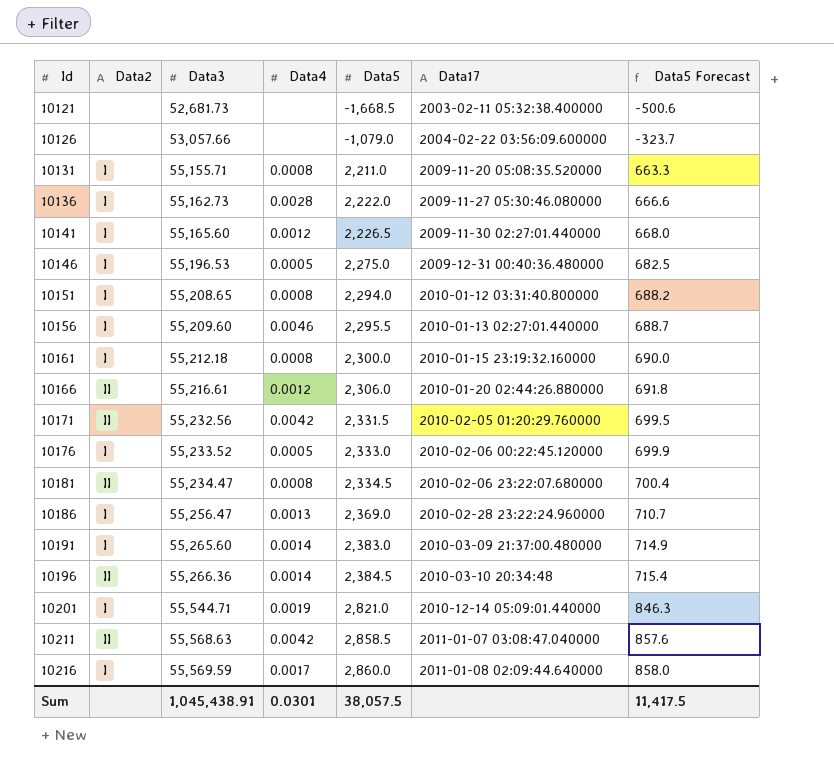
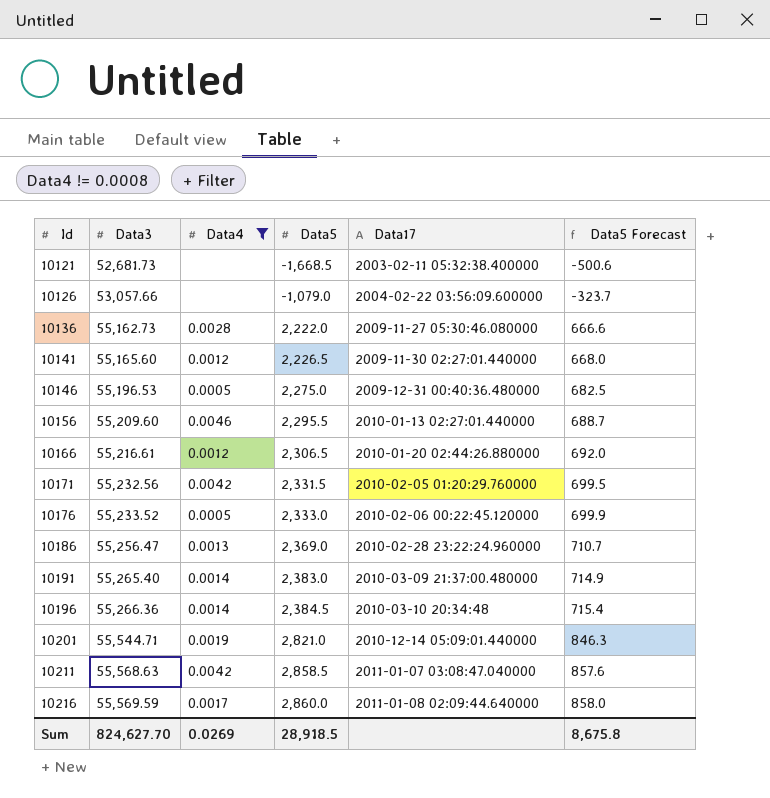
filter: none -> Data4 != 0.0008
column Data2 | position: 2 -> none
10166 | Data5: 2,306.0 -> 2,306.5
10166 | Data5 Forecast: 691.8 -> 692.0
10191 | Data3: 55,265.60 -> 55,265.40
Sum | Data3: 1,045,438.91 -> 824,627.70
Sum | Data4: 0.0301 -> 0.0269
Sum | Data5: 38,057.5 -> 28,918.5
Sum | Data5 Forecast: 11,417.5 -> 8,675.8

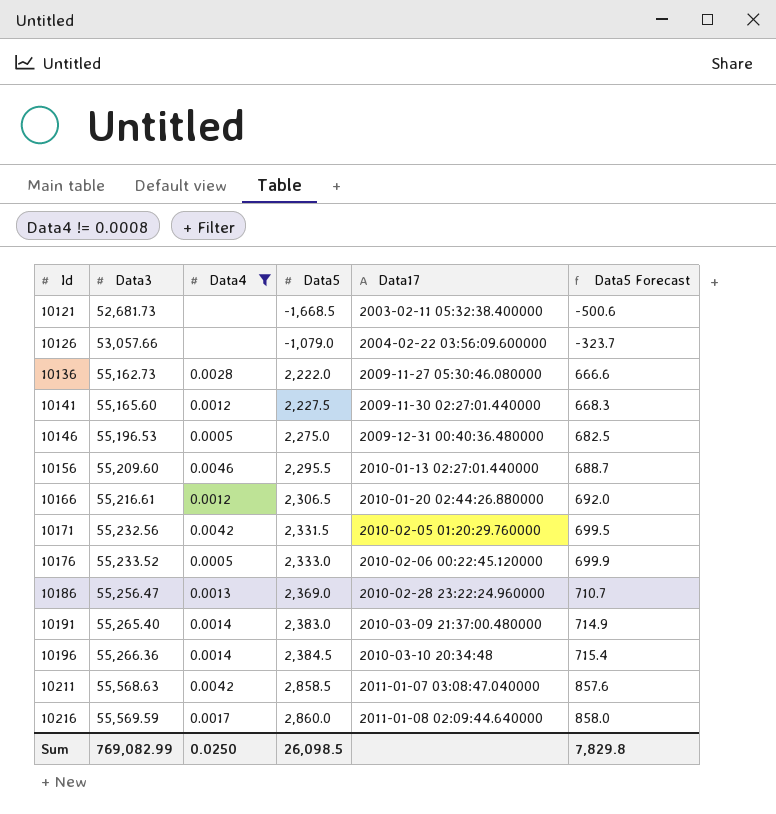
row 10201: 55,544.71 | 0.0019 | 2,821.0 | 2010-12-14 05:09:01.440000 | 846.3 -> none
10141 | Data5: 2,226.5 -> 2,227.5
10141 | Data5 Forecast: 668.0 -> 668.3
Sum | Data3: 824,627.70 -> 769,082.99
Sum | Data4: 0.0269 -> 0.0250
Sum | Data5: 28,918.5 -> 26,098.5
Sum | Data5 Forecast: 8,675.8 -> 7,829.8

